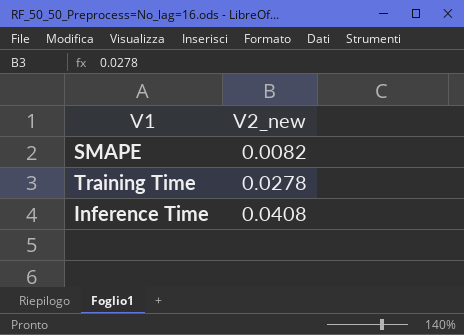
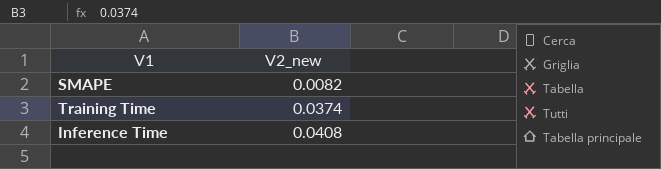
Training Time | V2_new: 0.0278 -> 0.0374

